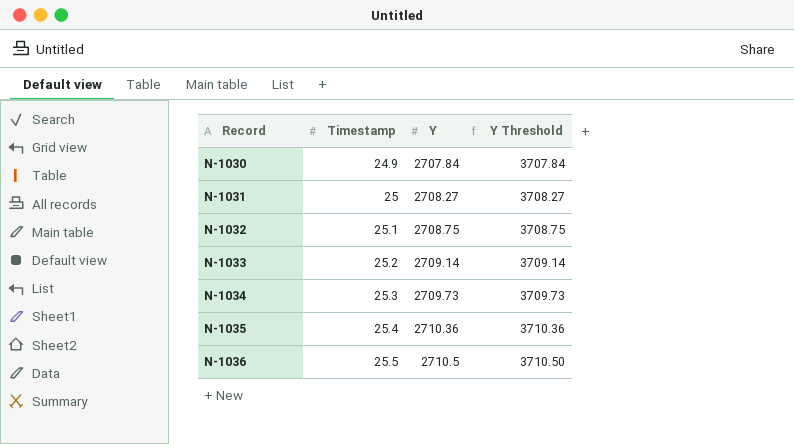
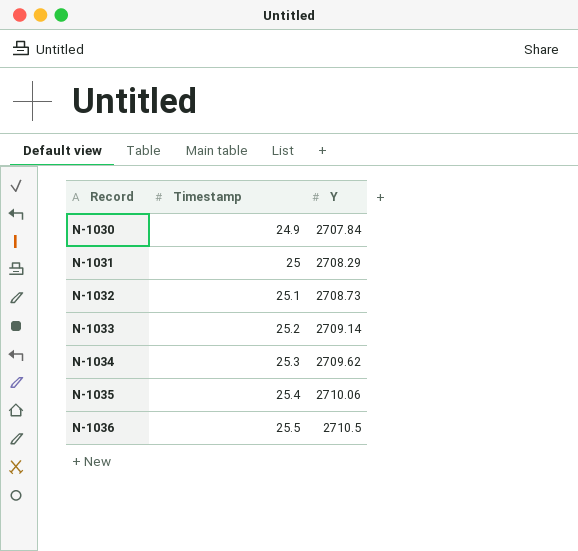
column Y Threshold | formula: [Y] + 1000 -> none
N-1031 | Y: 2708.27 -> 2708.29
N-1032 | Y: 2708.75 -> 2708.73
N-1034 | Y: 2709.73 -> 2709.62
N-1035 | Y: 2710.36 -> 2710.06

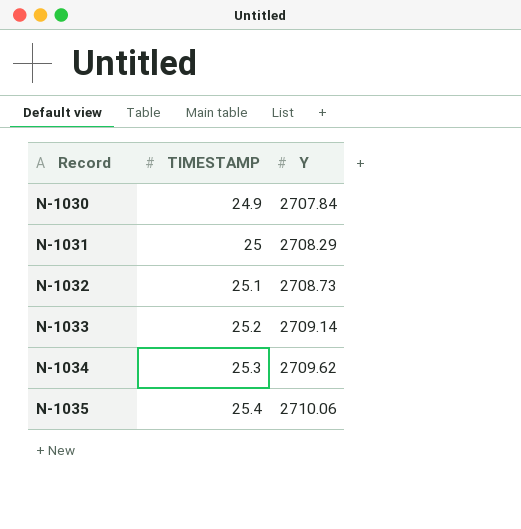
column name: Timestamp -> TIMESTAMP
row N-1036: 25.5 | 2710.5 -> none

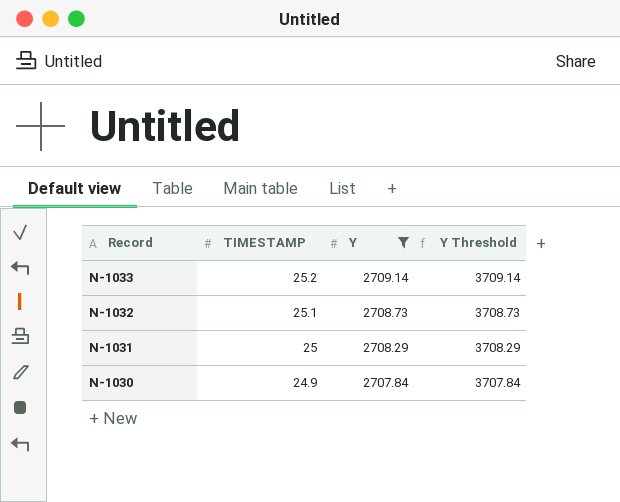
filter: none -> Y <= 2709.14
row order: Record ascending -> Record descending
column Y Threshold | formula: none -> [Y] + 1000

